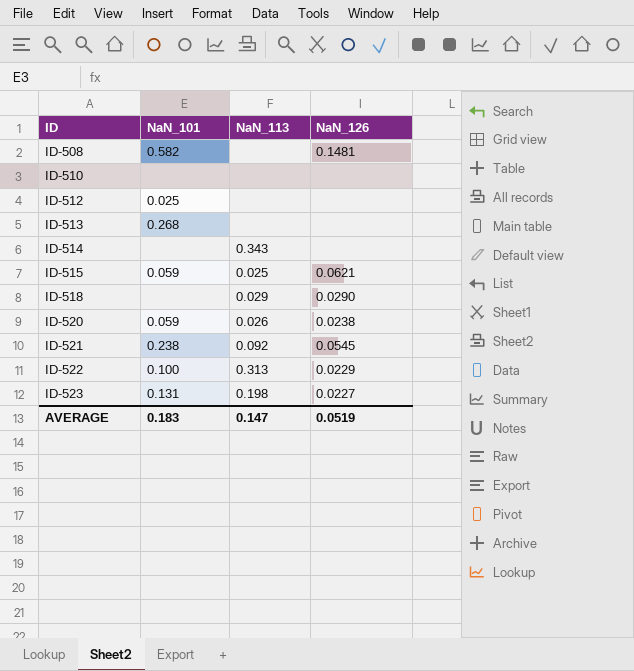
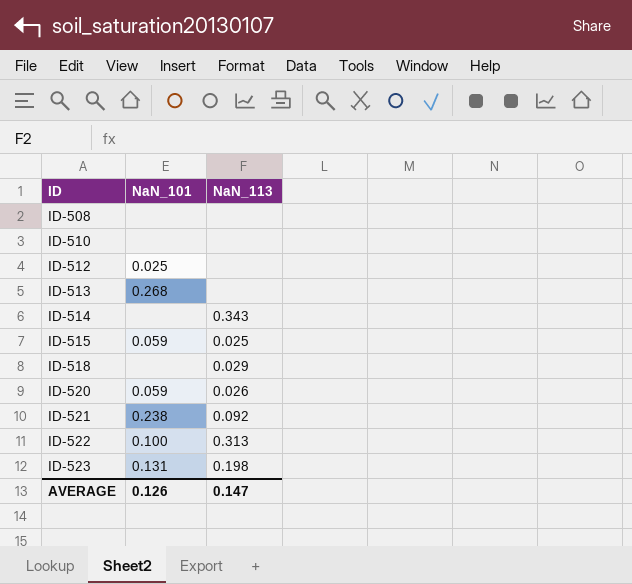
column NaN_126 | position: 4 -> none
ID-508 | NaN_101: 0.582 -> none
AVERAGE | NaN_101: 0.183 -> 0.126

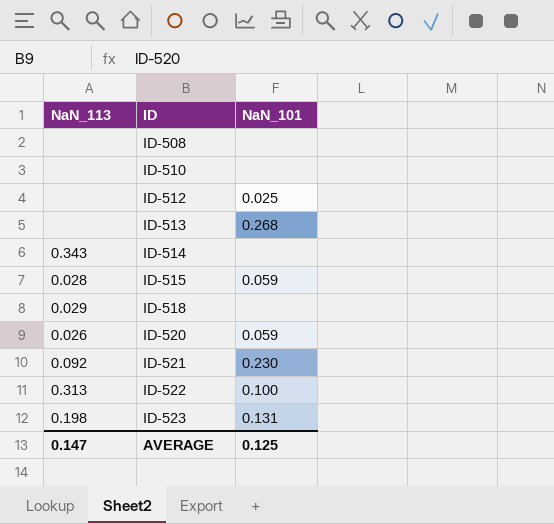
column NaN_113 | position: 3 -> 1
ID-515 | NaN_113: 0.025 -> 0.028
ID-521 | NaN_101: 0.238 -> 0.230
AVERAGE | NaN_101: 0.126 -> 0.125

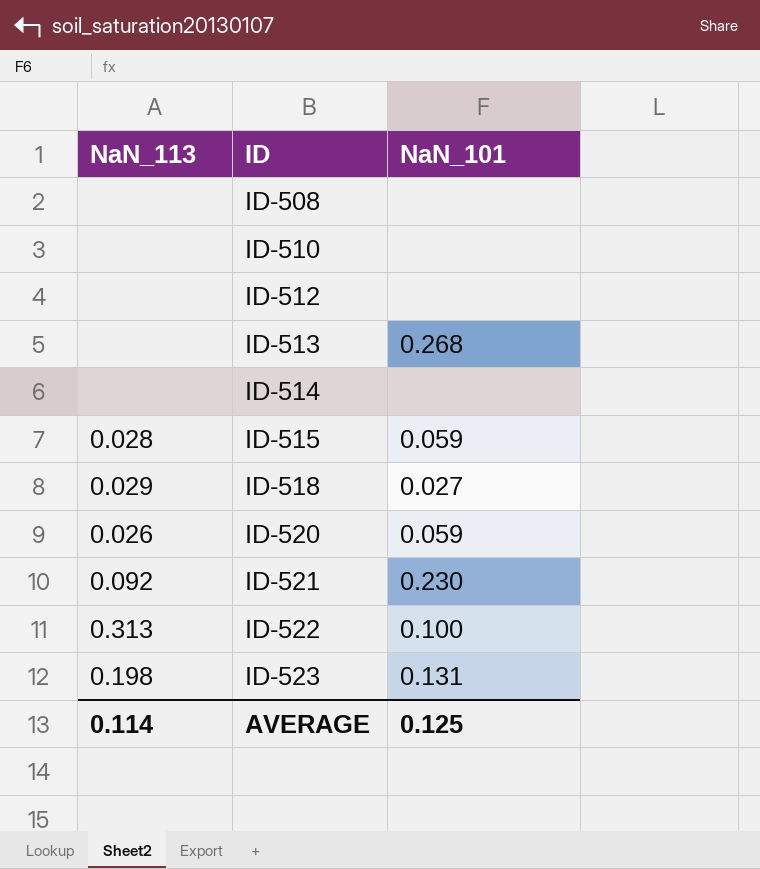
ID-512 | NaN_101: 0.025 -> none
ID-514 | NaN_113: 0.343 -> none
ID-518 | NaN_101: none -> 0.027
AVERAGE | NaN_113: 0.147 -> 0.114

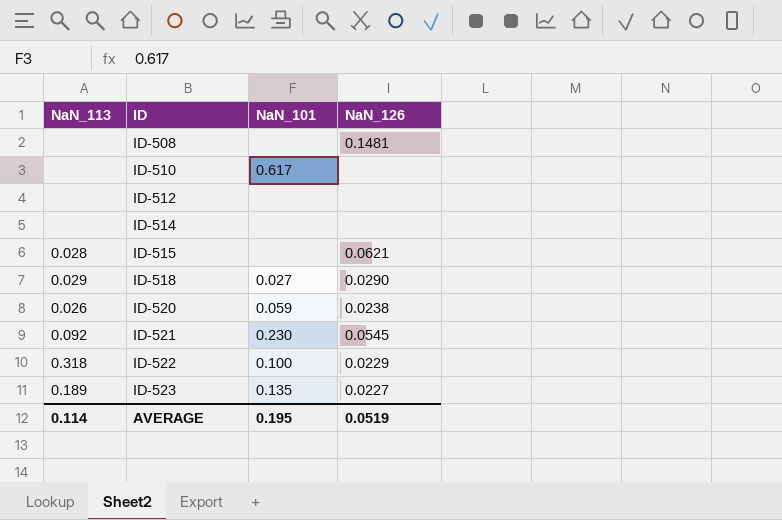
column NaN_126 | position: none -> 4
row ID-513: none | 0.268 -> none
ID-510 | NaN_101: none -> 0.617
ID-515 | NaN_101: 0.059 -> none
ID-522 | NaN_113: 0.313 -> 0.318
ID-523 | NaN_113: 0.198 -> 0.189
ID-523 | NaN_101: 0.131 -> 0.135
AVERAGE | NaN_101: 0.125 -> 0.195

